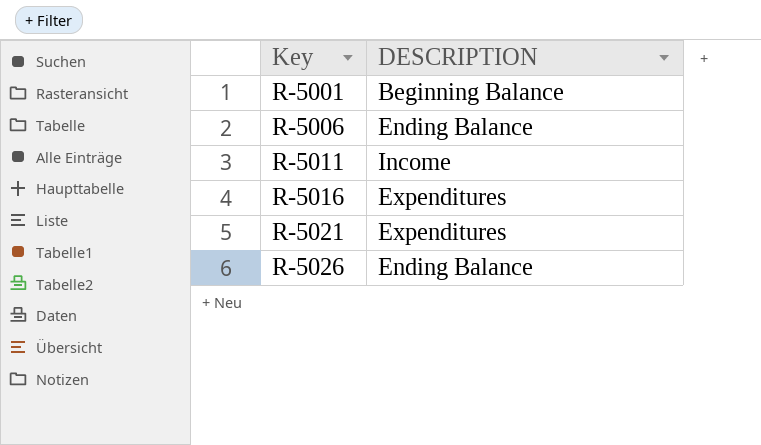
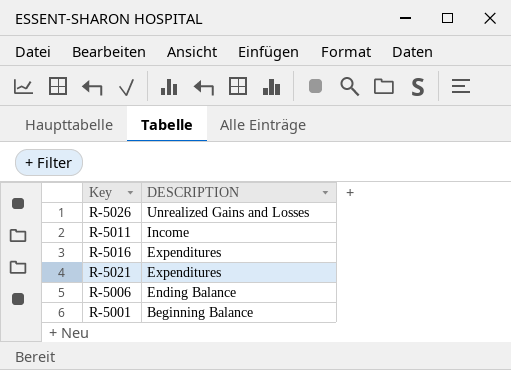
row order: Key ascending -> DESCRIPTION descending
R-5026 | DESCRIPTION: Ending Balance -> Unrealized Gains and Losses

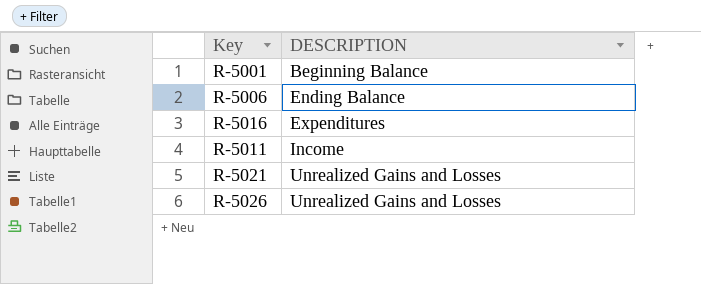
row order: DESCRIPTION descending -> DESCRIPTION ascending
R-5021 | DESCRIPTION: Expenditures -> Unrealized Gains and Losses

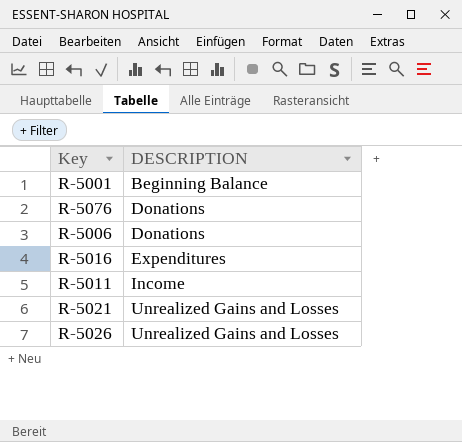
row R-5076: none -> Donations
R-5006 | DESCRIPTION: Ending Balance -> Donations

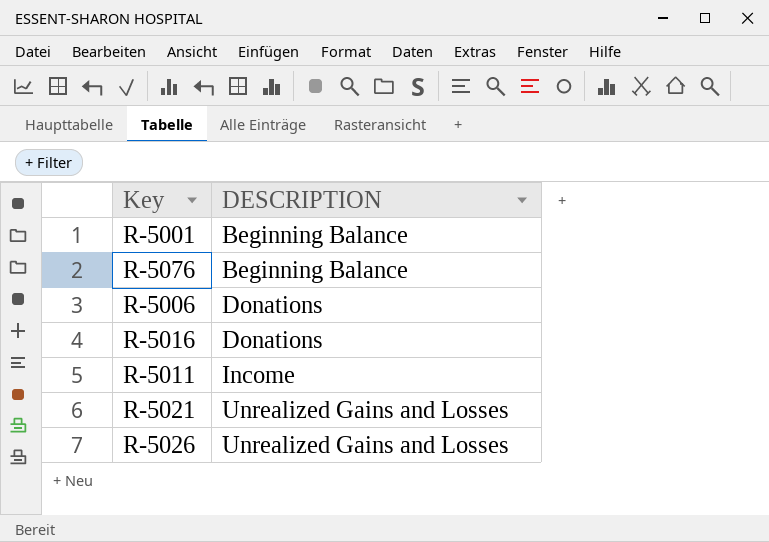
R-5076 | DESCRIPTION: Donations -> Beginning Balance
R-5016 | DESCRIPTION: Expenditures -> Donations

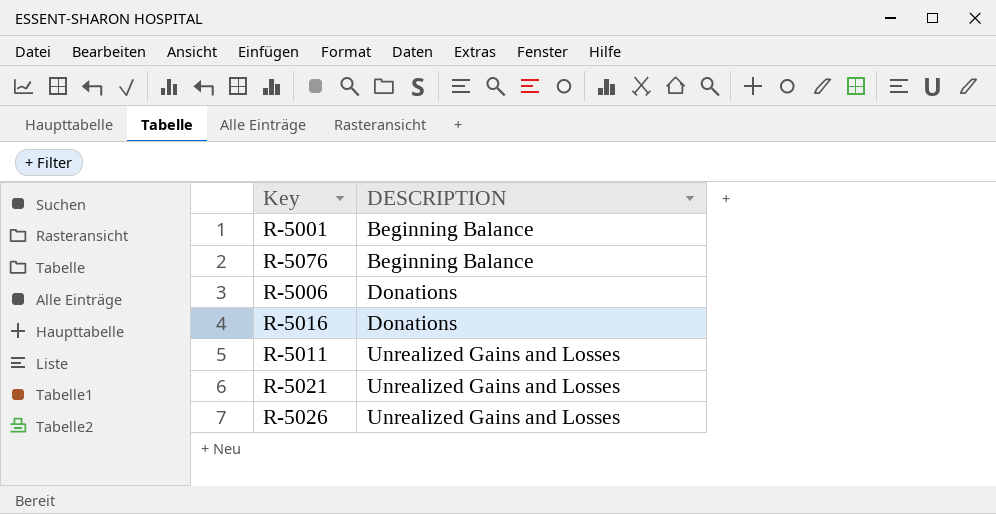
R-5011 | DESCRIPTION: Income -> Unrealized Gains and Losses

